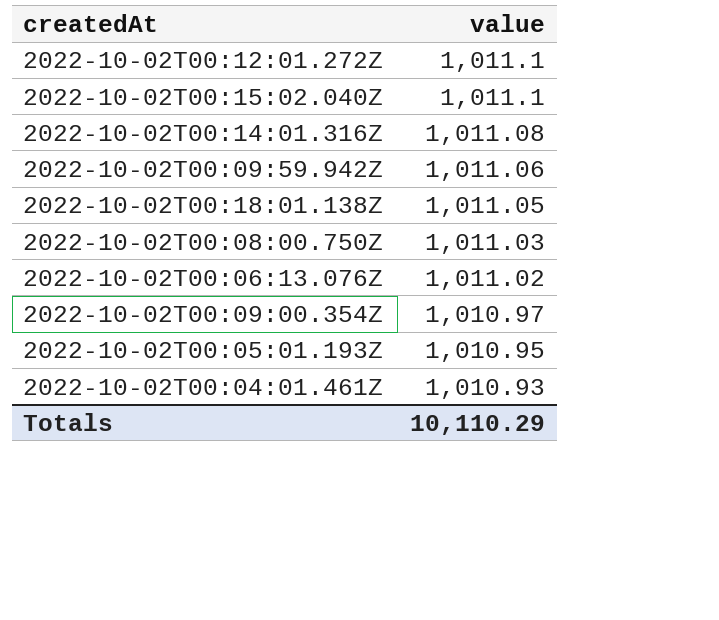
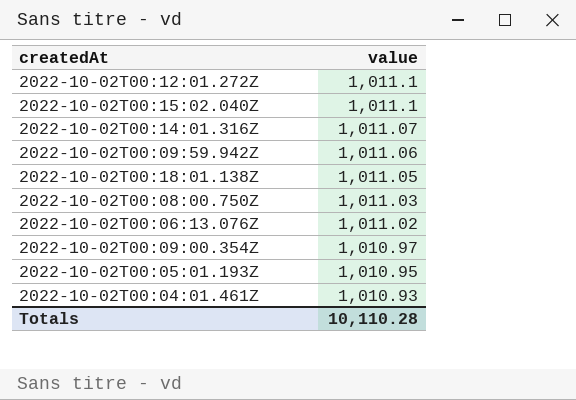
2022-10-02T00:14:01.316Z | value: 1,011.08 -> 1,011.07
Totals | value: 10,110.29 -> 10,110.28

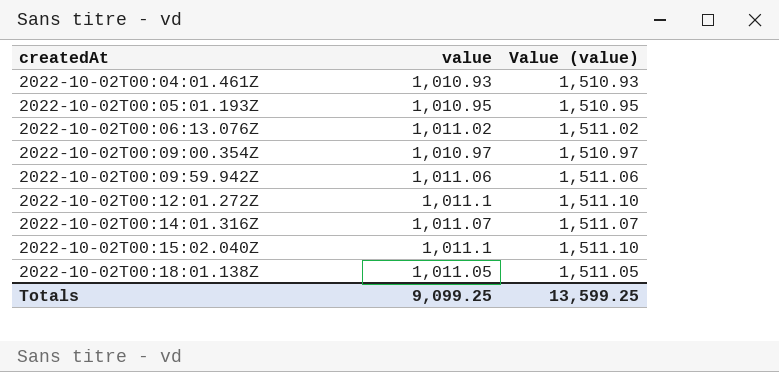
row order: value descending -> createdAt ascending
column Value (value) | formula: none -> [value] + 500
row 2022-10-02T00:08:00.750Z: 1,011.03 -> none
Totals | value: 10,110.28 -> 9,099.25

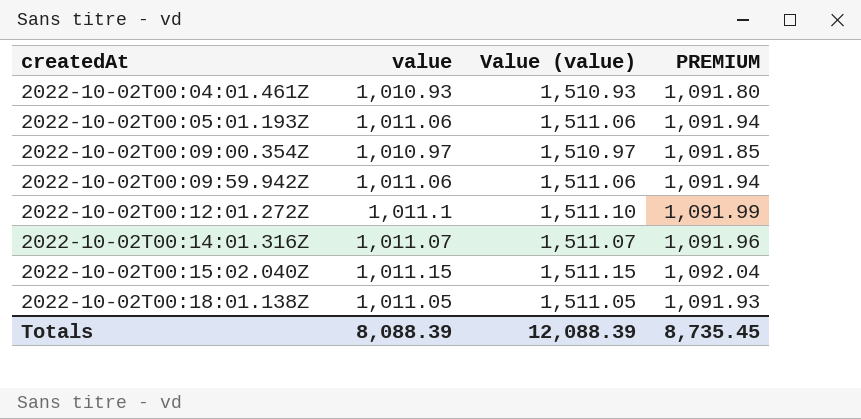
column PREMIUM | formula: none -> [value] * 1.08
row 2022-10-02T00:06:13.076Z: 1,011.02 | 1,511.02 -> none
2022-10-02T00:05:01.193Z | value: 1,010.95 -> 1,011.06
2022-10-02T00:05:01.193Z | Value (value): 1,510.95 -> 1,511.06
2022-10-02T00:15:02.040Z | value: 1,011.1 -> 1,011.15
2022-10-02T00:15:02.040Z | Value (value): 1,511.10 -> 1,511.15
Totals | value: 9,099.25 -> 8,088.39
Totals | Value (value): 13,599.25 -> 12,088.39

